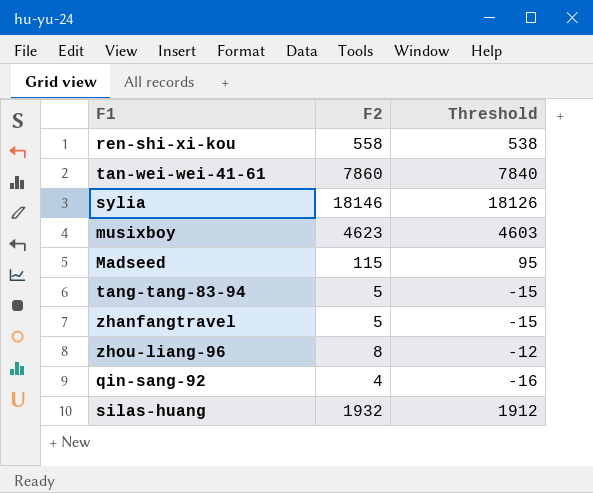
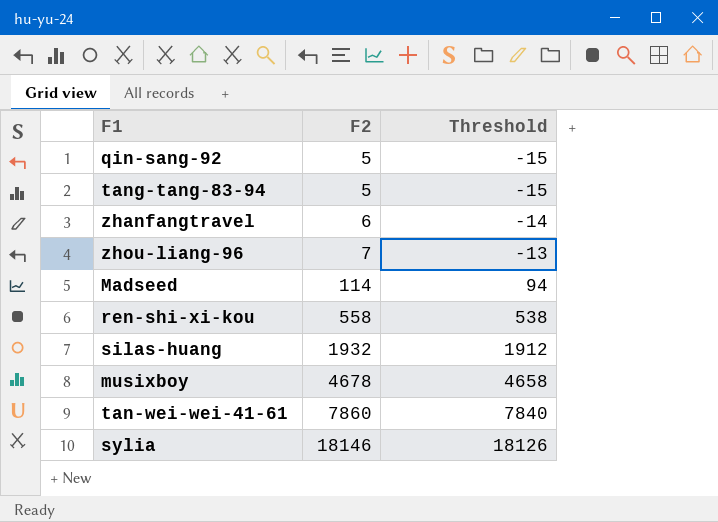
row order: none -> F2 ascending
qin-sang-92 | F2: 4 -> 5
qin-sang-92 | Threshold: -16 -> -15
zhanfangtravel | F2: 5 -> 6
zhanfangtravel | Threshold: -15 -> -14
zhou-liang-96 | F2: 8 -> 7
zhou-liang-96 | Threshold: -12 -> -13
Madseed | F2: 115 -> 114
Madseed | Threshold: 95 -> 94
musixboy | F2: 4623 -> 4678
musixboy | Threshold: 4603 -> 4658

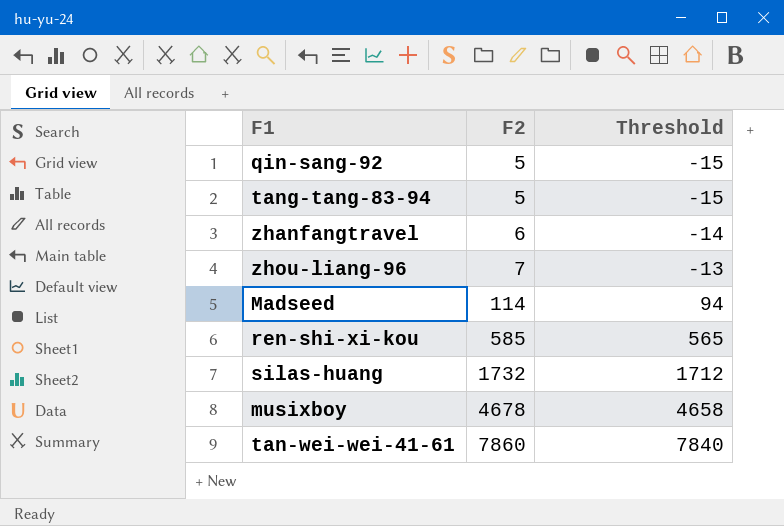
row sylia: 18146 | 18126 -> none
ren-shi-xi-kou | F2: 558 -> 585
ren-shi-xi-kou | Threshold: 538 -> 565
silas-huang | F2: 1932 -> 1732
silas-huang | Threshold: 1912 -> 1712

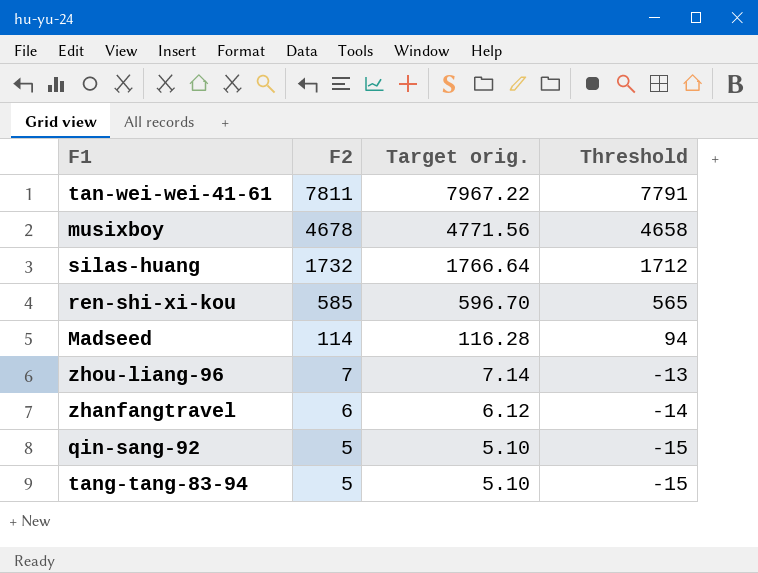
row order: F2 ascending -> F2 descending
column Target orig. | formula: none -> [F2] * 1.02
tan-wei-wei-41-61 | F2: 7860 -> 7811
tan-wei-wei-41-61 | Threshold: 7840 -> 7791

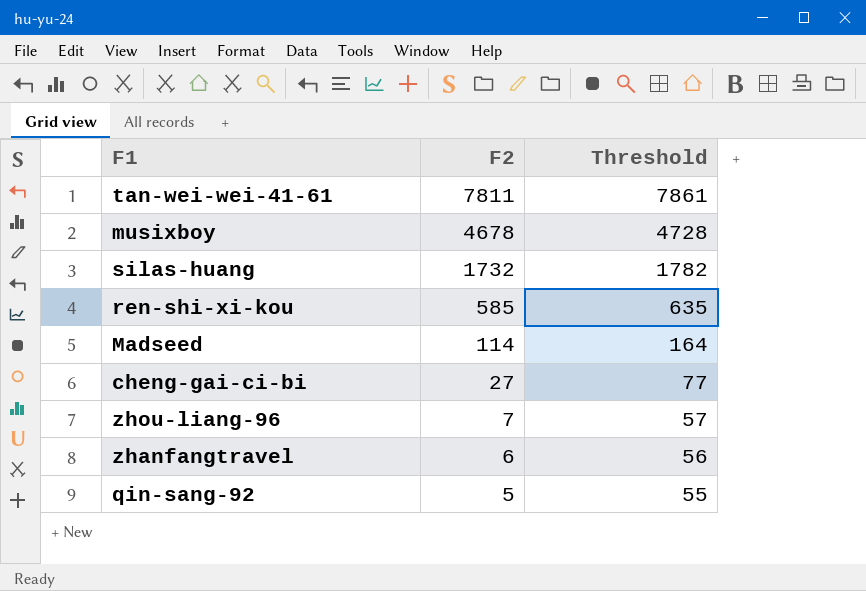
column Target orig. | formula: [F2] * 1.02 -> none
column Threshold | formula: [F2] - 20 -> [F2] + 50
row tang-tang-83-94: 5 | 5.10 | -15 -> none
row cheng-gai-ci-bi: none -> 27 | 77

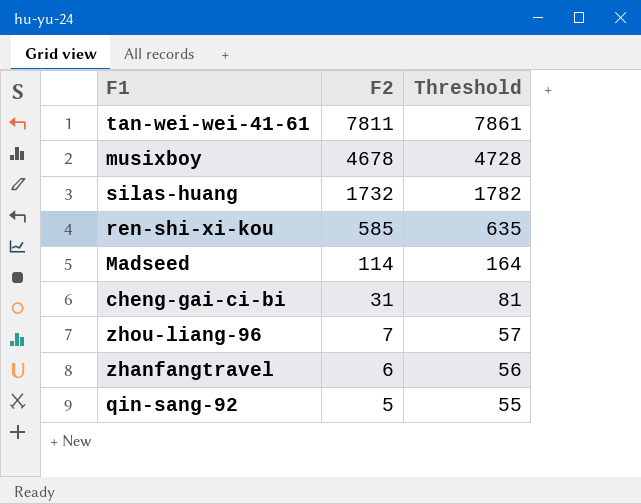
cheng-gai-ci-bi | F2: 27 -> 31
cheng-gai-ci-bi | Threshold: 77 -> 81

